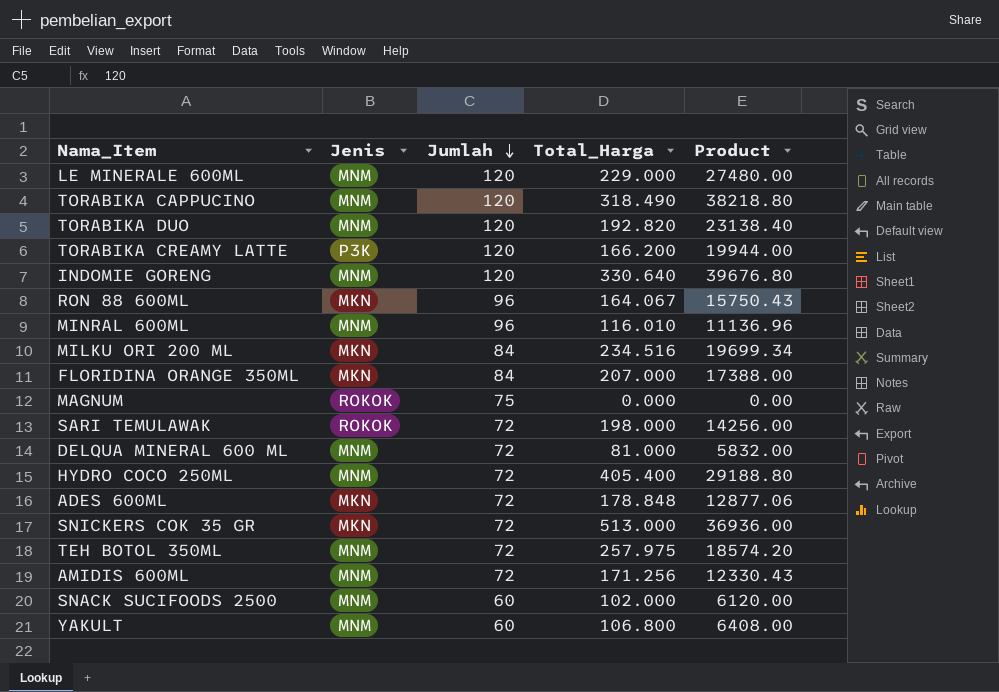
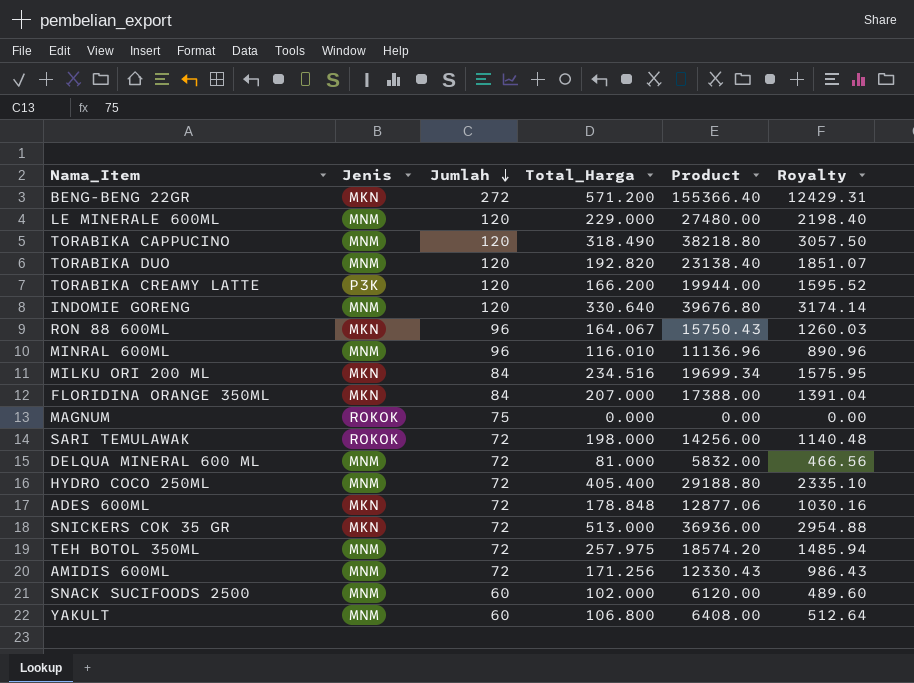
column Royalty | formula: none -> [Product] * 0.08
row BENG-BENG 22GR: none -> MKN | 272 | 571.200 | 155366.40 | 12429.31

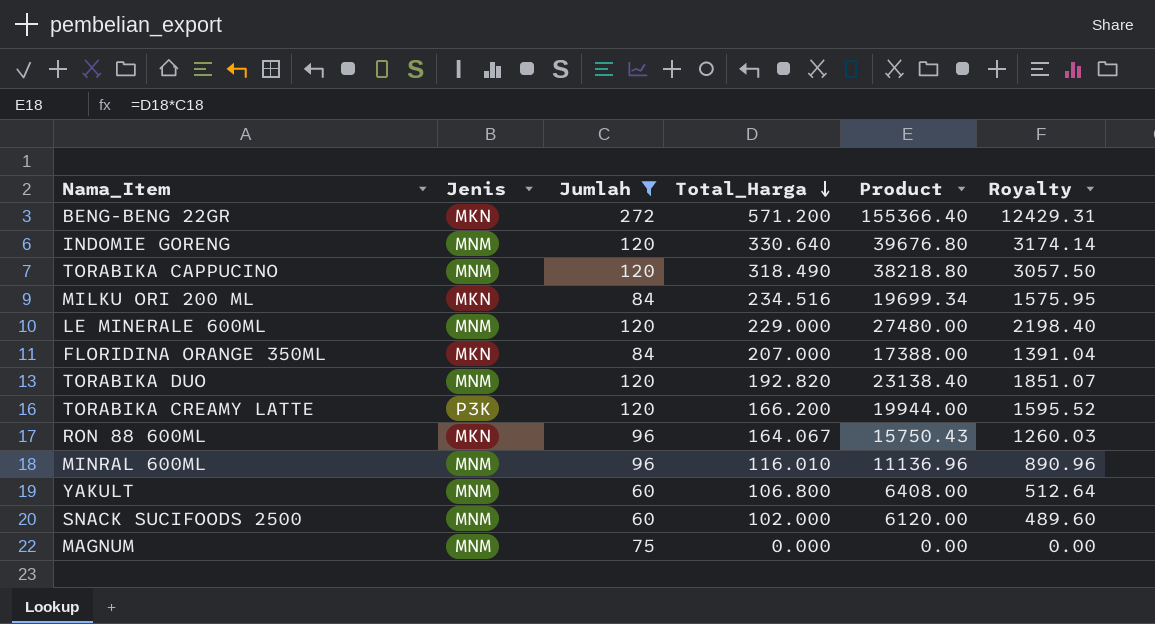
filter: none -> Jumlah != 72
row order: Jumlah descending -> Total_Harga descending
MAGNUM | Jenis: ROKOK -> MNM

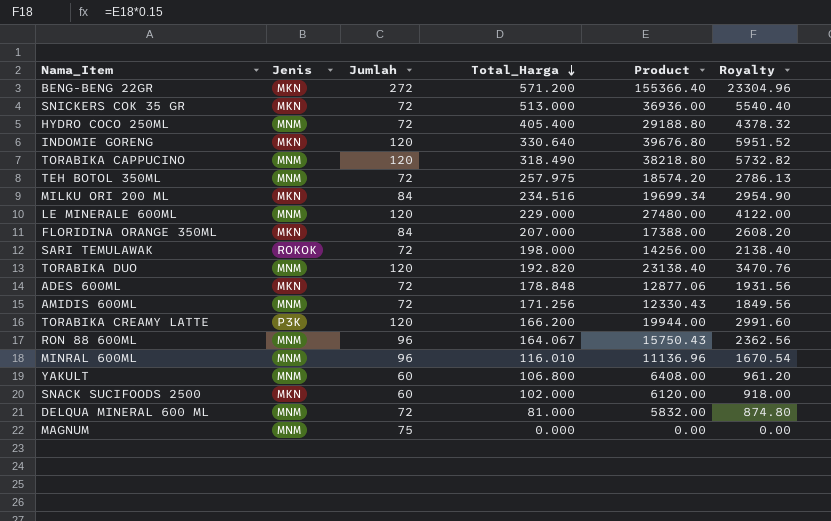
filter: Jumlah != 72 -> none
column Royalty | formula: [Product] * 0.08 -> [Product] * 0.15
INDOMIE GORENG | Jenis: MNM -> MKN
RON 88 600ML | Jenis: MKN -> MNM
SNACK SUCIFOODS 2500 | Jenis: MNM -> MKN

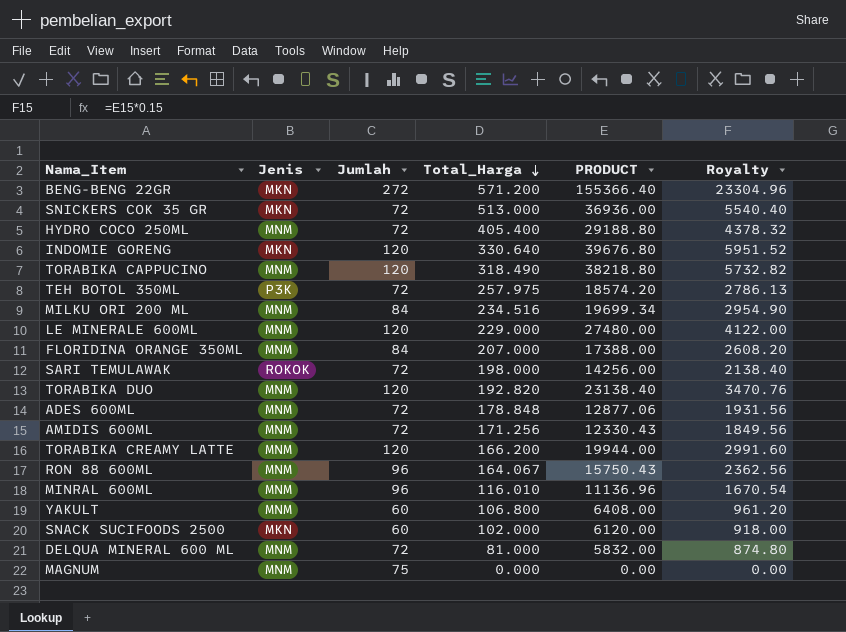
column name: Product -> PRODUCT
TEH BOTOL 350ML | Jenis: MNM -> P3K
MILKU ORI 200 ML | Jenis: MKN -> MNM
FLORIDINA ORANGE 350ML | Jenis: MKN -> MNM
ADES 600ML | Jenis: MKN -> MNM
TORABIKA CREAMY LATTE | Jenis: P3K -> MNM

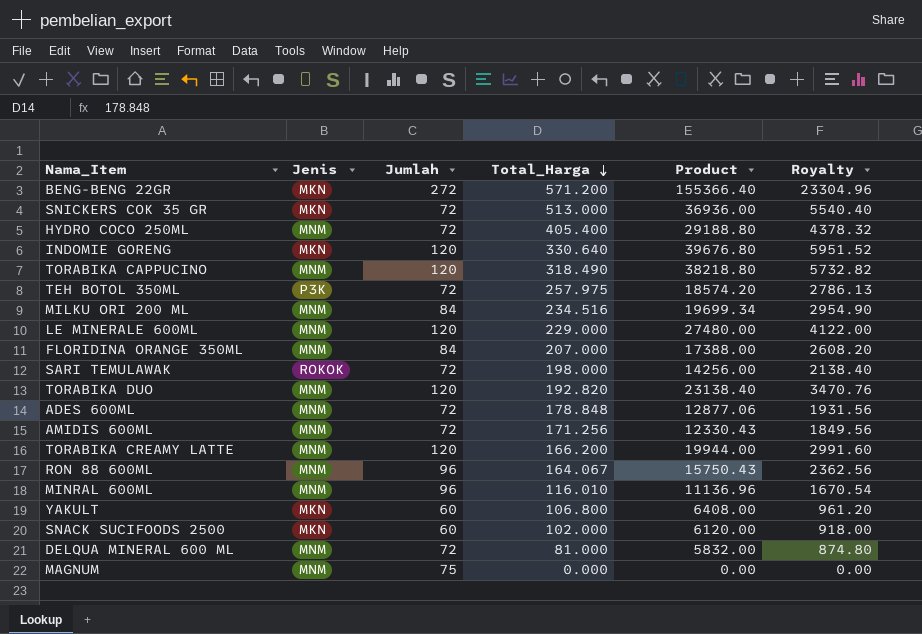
column name: PRODUCT -> Product
YAKULT | Jenis: MNM -> MKN

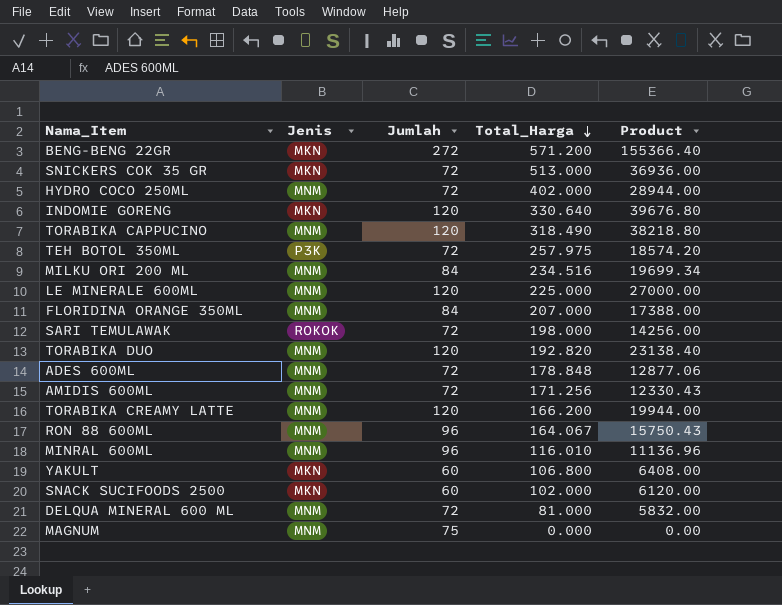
column Royalty | formula: [Product] * 0.15 -> none
HYDRO COCO 250ML | Total_Harga: 405.400 -> 402.000
HYDRO COCO 250ML | Product: 29188.80 -> 28944.00
LE MINERALE 600ML | Total_Harga: 229.000 -> 225.000
LE MINERALE 600ML | Product: 27480.00 -> 27000.00

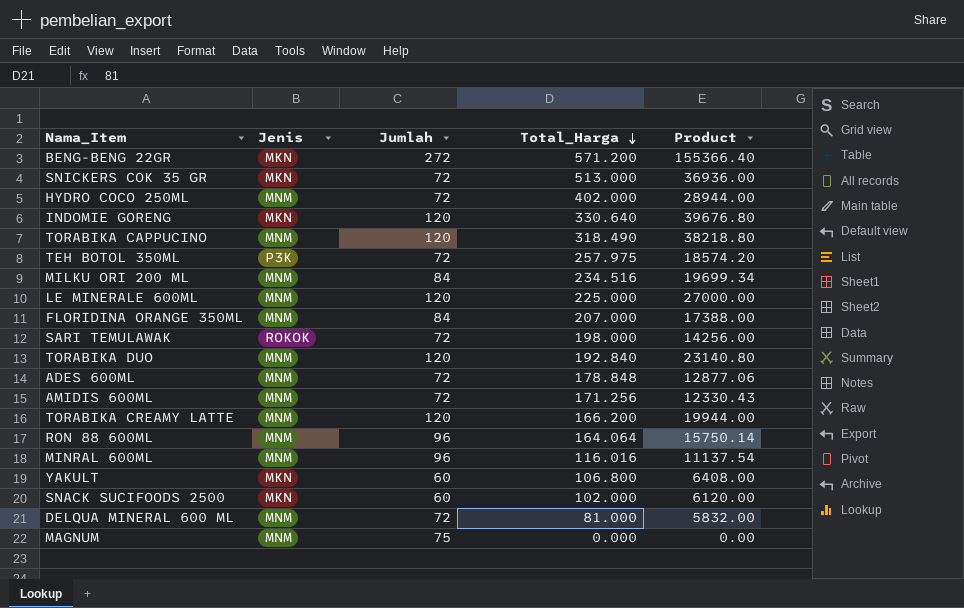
TORABIKA DUO | Total_Harga: 192.820 -> 192.840
TORABIKA DUO | Product: 23138.40 -> 23140.80
RON 88 600ML | Total_Harga: 164.067 -> 164.064
RON 88 600ML | Product: 15750.43 -> 15750.14
MINRAL 600ML | Total_Harga: 116.010 -> 116.016
MINRAL 600ML | Product: 11136.96 -> 11137.54

